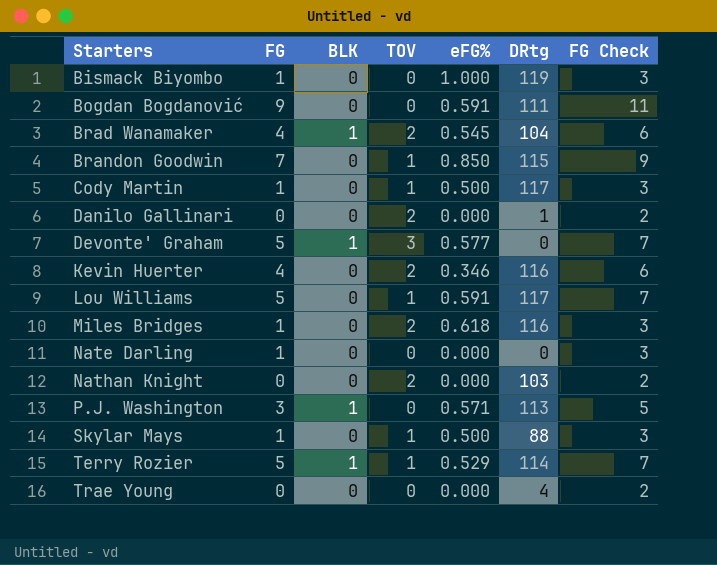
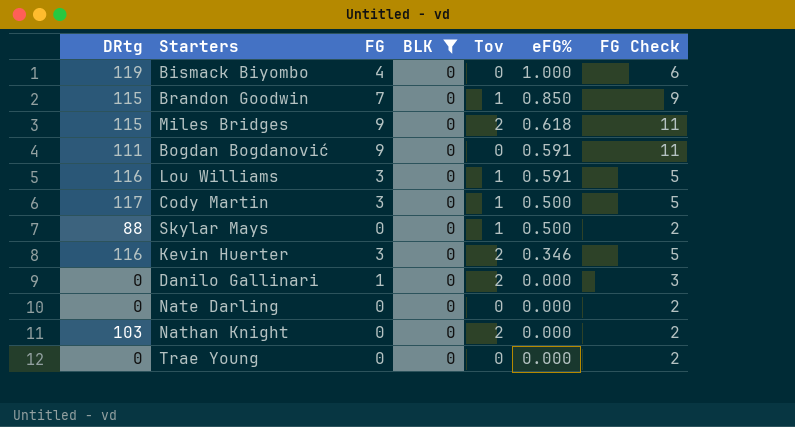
filter: none -> BLK = 0
row order: Starters ascending -> eFG% descending
column DRtg | position: 6 -> 1
column name: TOV -> Tov
Bismack Biyombo | FG: 1 -> 4
Bismack Biyombo | FG Check: 3 -> 6
Miles Bridges | DRtg: 116 -> 115
Miles Bridges | FG: 1 -> 9
Miles Bridges | FG Check: 3 -> 11
Lou Williams | DRtg: 117 -> 116
Lou Williams | FG: 5 -> 3
Lou Williams | FG Check: 7 -> 5
Cody Martin | FG: 1 -> 3
Cody Martin | FG Check: 3 -> 5
Skylar Mays | FG: 1 -> 0
Skylar Mays | FG Check: 3 -> 2
Kevin Huerter | FG: 4 -> 3
Kevin Huerter | FG Check: 6 -> 5
Danilo Gallinari | DRtg: 1 -> 0
Danilo Gallinari | FG: 0 -> 1
Danilo Gallinari | FG Check: 2 -> 3
Nate Darling | FG: 1 -> 0
Nate Darling | FG Check: 3 -> 2
Trae Young | DRtg: 4 -> 0

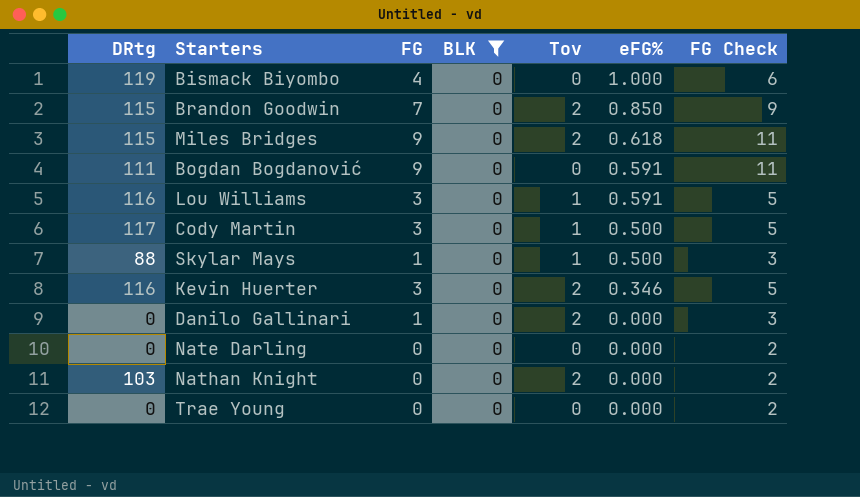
Brandon Goodwin | Tov: 1 -> 2
Skylar Mays | FG: 0 -> 1
Skylar Mays | FG Check: 2 -> 3

